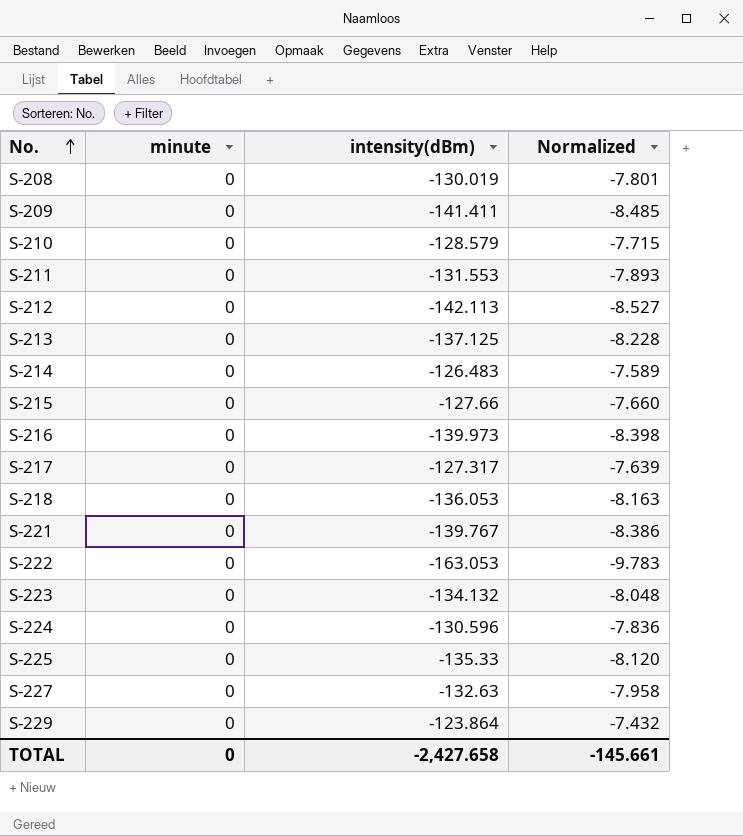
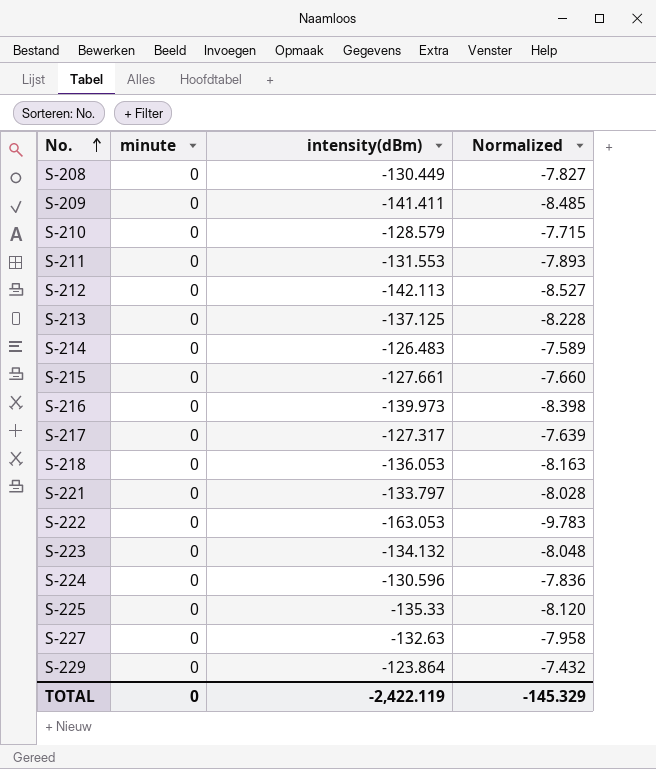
S-208 | intensity(dBm): -130.019 -> -130.449
S-208 | Normalized: -7.801 -> -7.827
S-215 | intensity(dBm): -127.66 -> -127.661
S-221 | intensity(dBm): -139.767 -> -133.797
S-221 | Normalized: -8.386 -> -8.028
TOTAL | intensity(dBm): -2,427.658 -> -2,422.119
TOTAL | Normalized: -145.661 -> -145.329

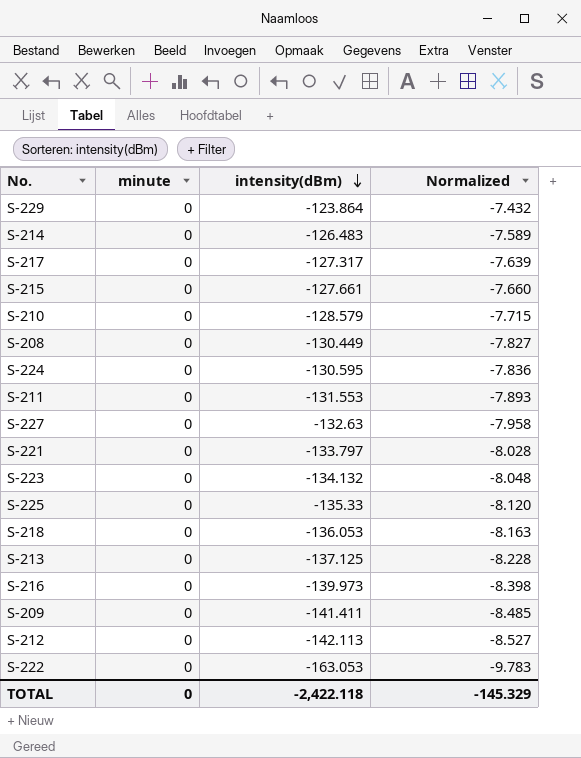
row order: No. ascending -> intensity(dBm) descending
S-224 | intensity(dBm): -130.596 -> -130.595
TOTAL | intensity(dBm): -2,422.119 -> -2,422.118

